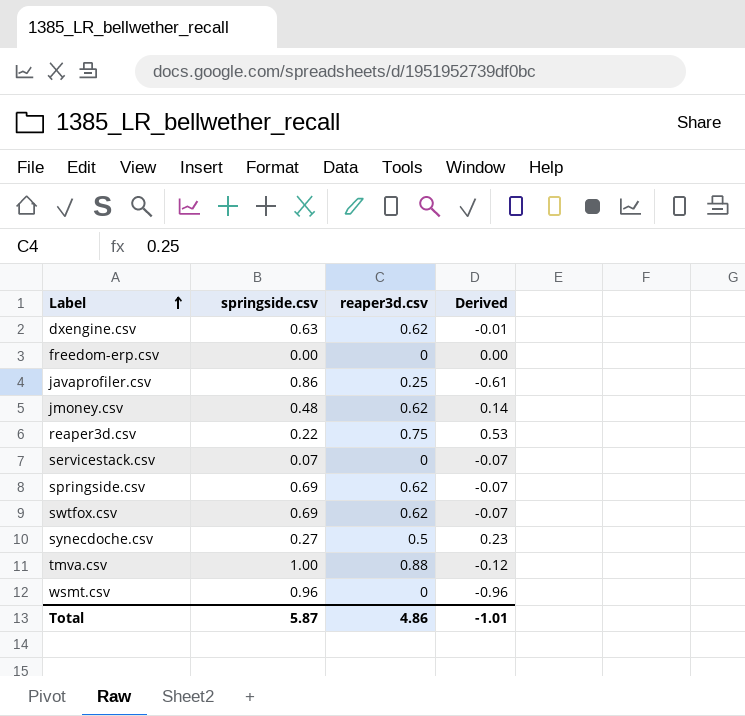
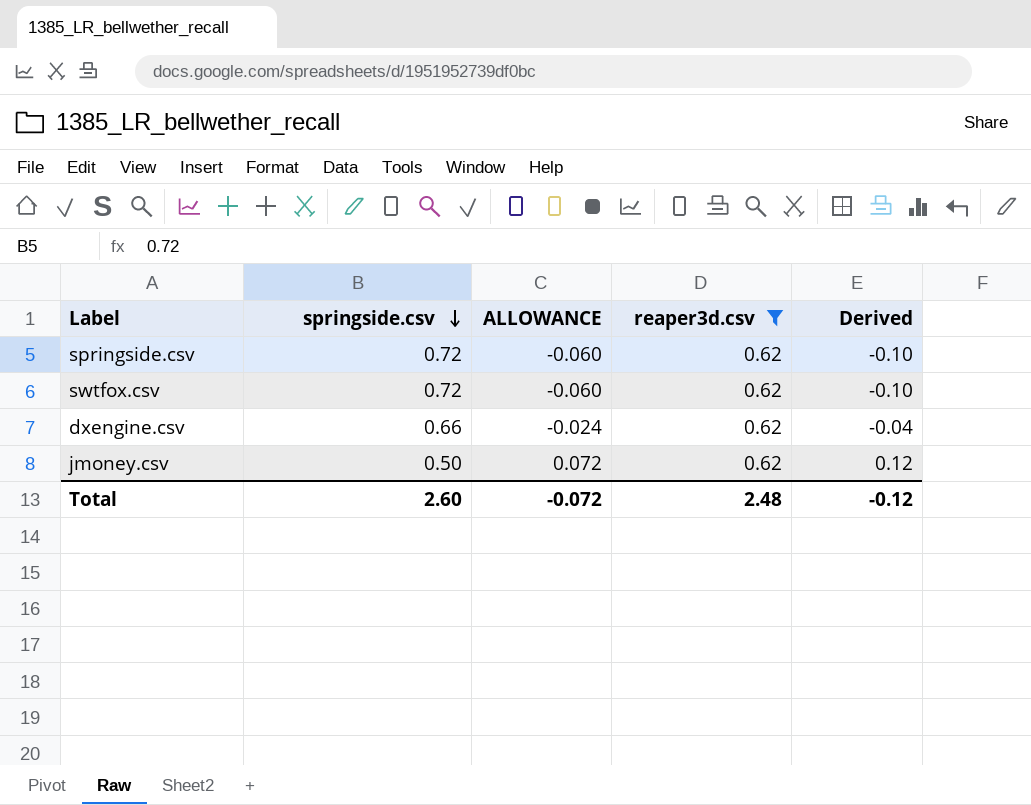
filter: none -> reaper3d.csv = 0.62
row order: Label ascending -> springside.csv descending
column ALLOWANCE | formula: none -> [Derived] * 0.6
springside.csv | springside.csv: 0.69 -> 0.72
springside.csv | Derived: -0.07 -> -0.10
swtfox.csv | springside.csv: 0.69 -> 0.72
swtfox.csv | Derived: -0.07 -> -0.10
dxengine.csv | springside.csv: 0.63 -> 0.66
dxengine.csv | Derived: -0.01 -> -0.04
jmoney.csv | springside.csv: 0.48 -> 0.50
jmoney.csv | Derived: 0.14 -> 0.12
Total | springside.csv: 5.87 -> 2.60
Total | reaper3d.csv: 4.86 -> 2.48
Total | Derived: -1.01 -> -0.12

